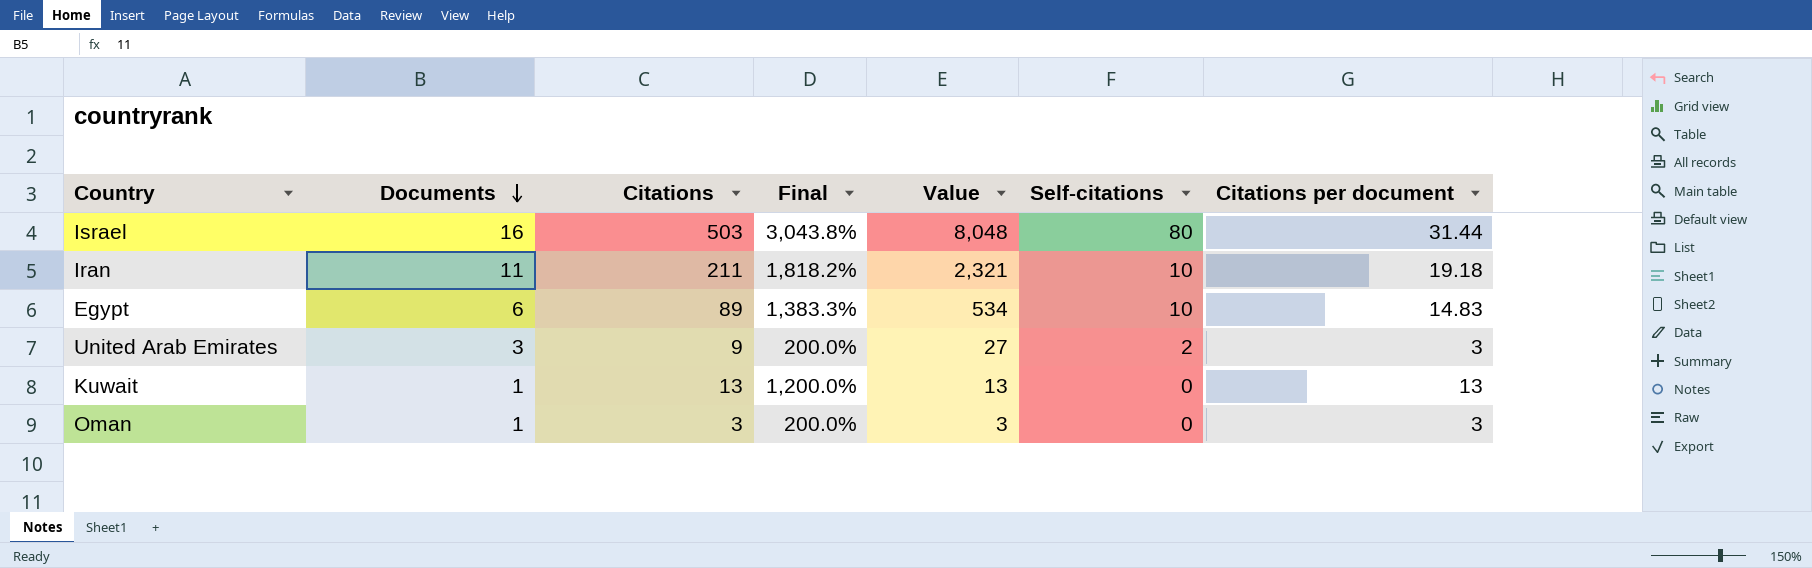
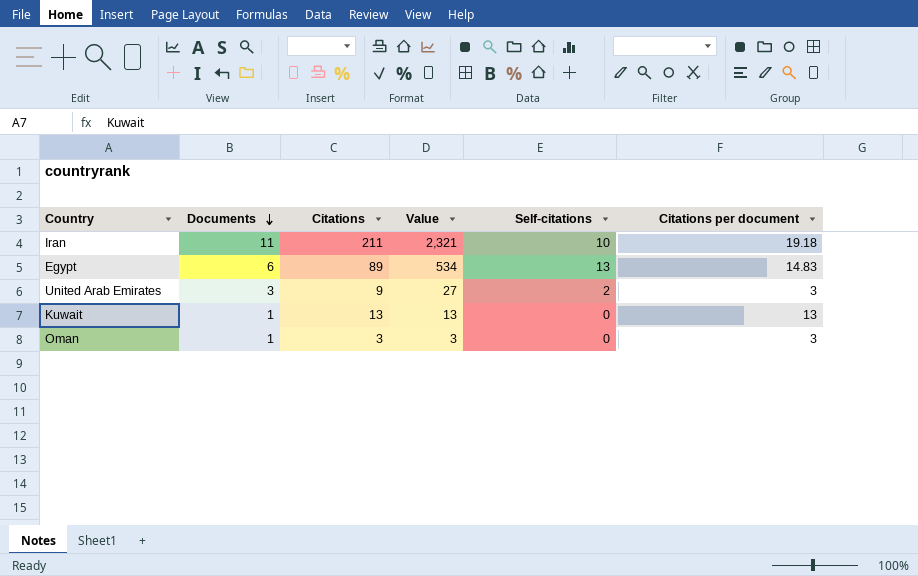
column Final | formula: ([Citations] - [Documents]) / [Documents] -> none
row Israel: 16 | 503 | 3,043.8% | 8,048 | 80 | 31.44 -> none
Egypt | Self-citations: 10 -> 13

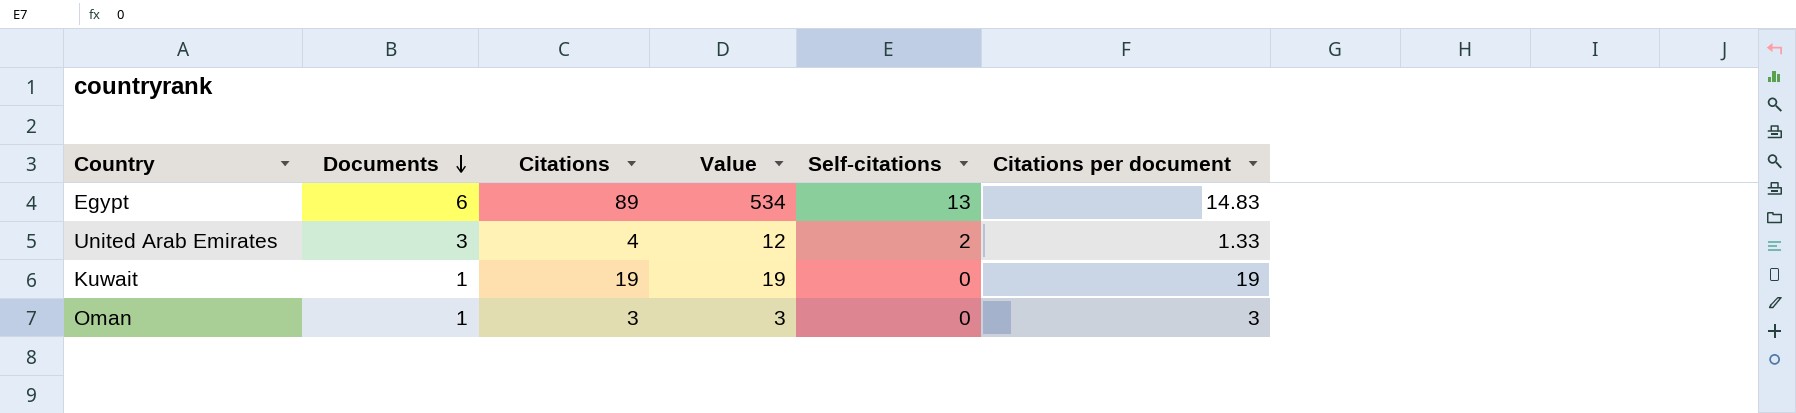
row Iran: 11 | 211 | 2,321 | 10 | 19.18 -> none
United Arab Emirates | Citations: 9 -> 4
United Arab Emirates | Value: 27 -> 12
United Arab Emirates | Citations per document: 3 -> 1.33
Kuwait | Citations: 13 -> 19
Kuwait | Value: 13 -> 19
Kuwait | Citations per document: 13 -> 19

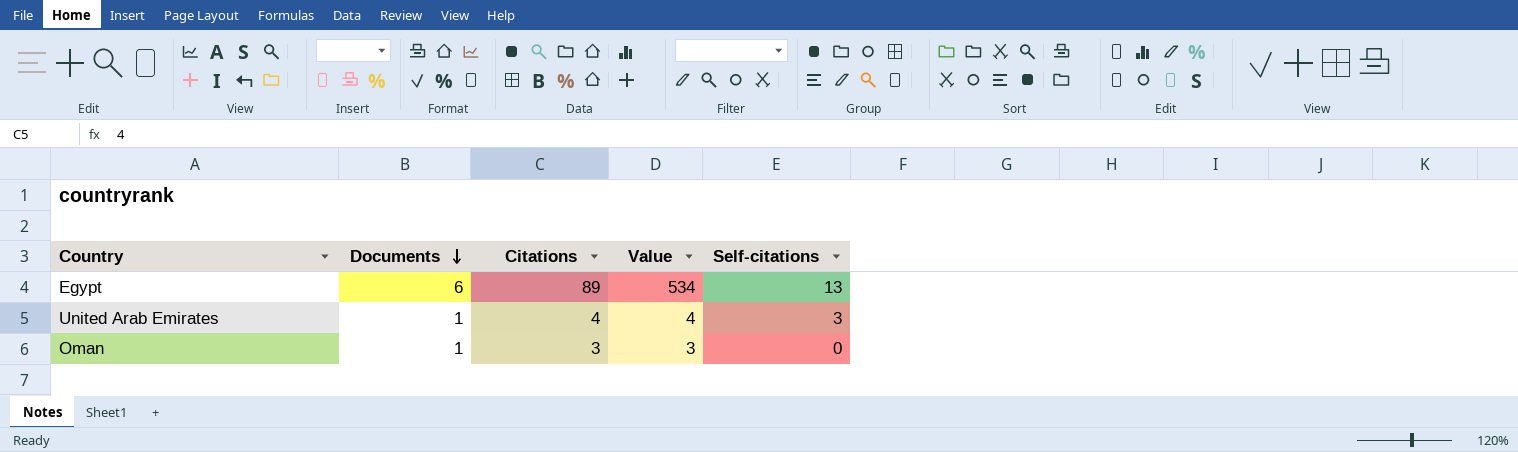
column Citations per document | formula: [Citations] / [Documents] -> none
row Kuwait: 1 | 19 | 19 | 0 | 19 -> none
United Arab Emirates | Documents: 3 -> 1
United Arab Emirates | Value: 12 -> 4
United Arab Emirates | Self-citations: 2 -> 3

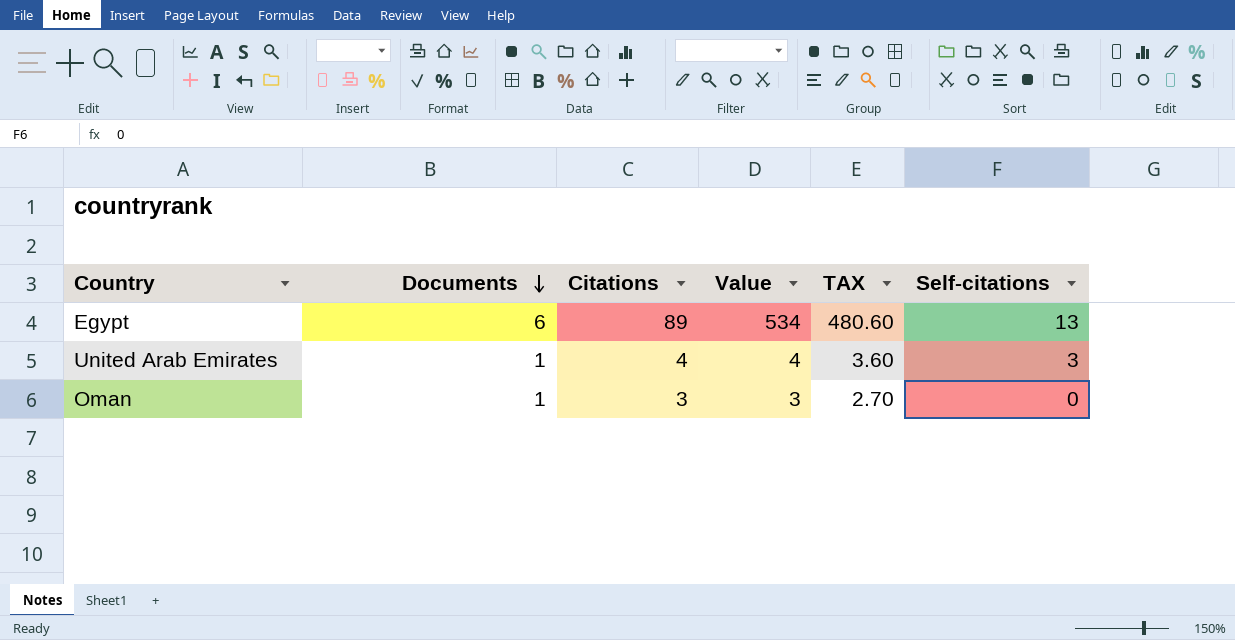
column TAX | formula: none -> [Value] * 0.9

